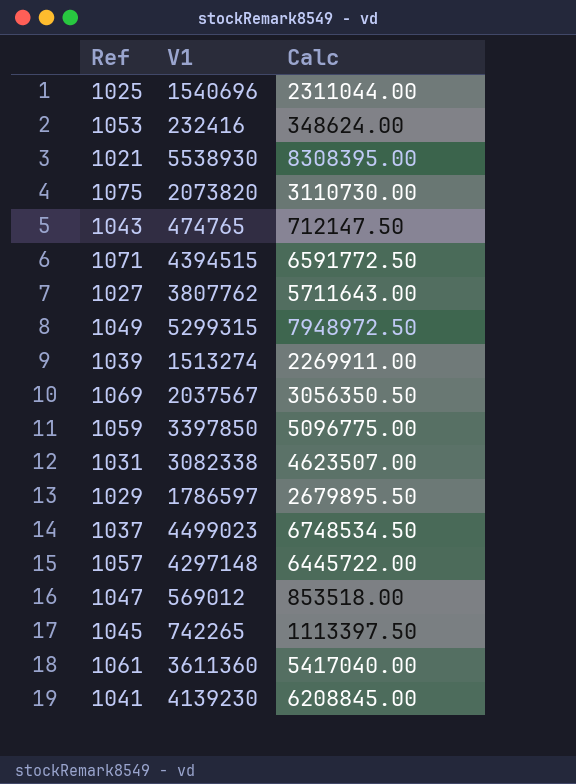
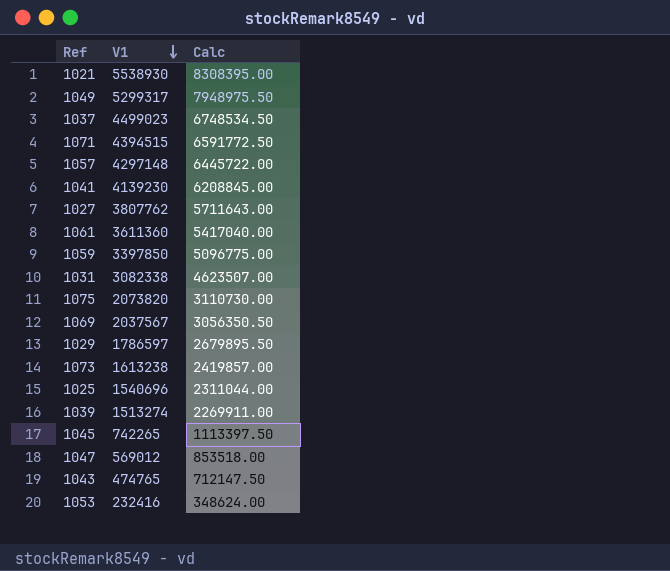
row order: none -> V1 descending
1049 | V1: 5299315 -> 5299317
1049 | Calc: 7948972.50 -> 7948975.50
row 1073: none -> 1613238 | 2419857.00

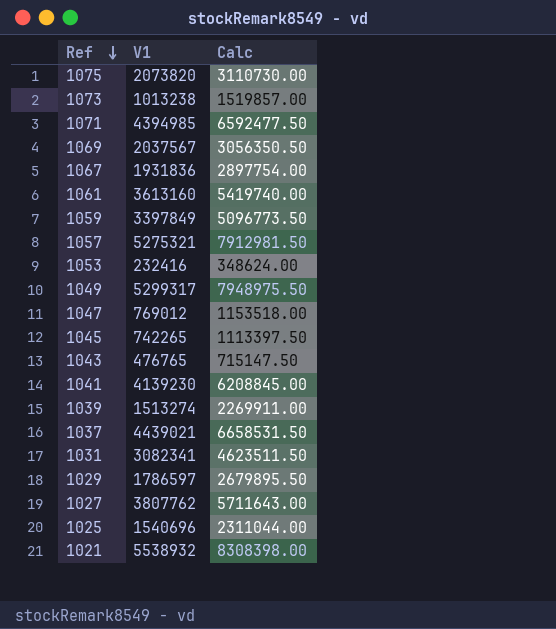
row order: V1 descending -> Ref descending
1073 | V1: 1613238 -> 1013238
1073 | Calc: 2419857.00 -> 1519857.00
1071 | V1: 4394515 -> 4394985
1071 | Calc: 6591772.50 -> 6592477.50
row 1067: none -> 1931836 | 2897754.00
1061 | V1: 3611360 -> 3613160
1061 | Calc: 5417040.00 -> 5419740.00
1059 | V1: 3397850 -> 3397849
1059 | Calc: 5096775.00 -> 5096773.50
1057 | V1: 4297148 -> 5275321
1057 | Calc: 6445722.00 -> 7912981.50
1047 | V1: 569012 -> 769012
1047 | Calc: 853518.00 -> 1153518.00
1043 | V1: 474765 -> 476765
1043 | Calc: 712147.50 -> 715147.50
1037 | V1: 4499023 -> 4439021
1037 | Calc: 6748534.50 -> 6658531.50
1031 | V1: 3082338 -> 3082341
1031 | Calc: 4623507.00 -> 4623511.50
1021 | V1: 5538930 -> 5538932
1021 | Calc: 8308395.00 -> 8308398.00

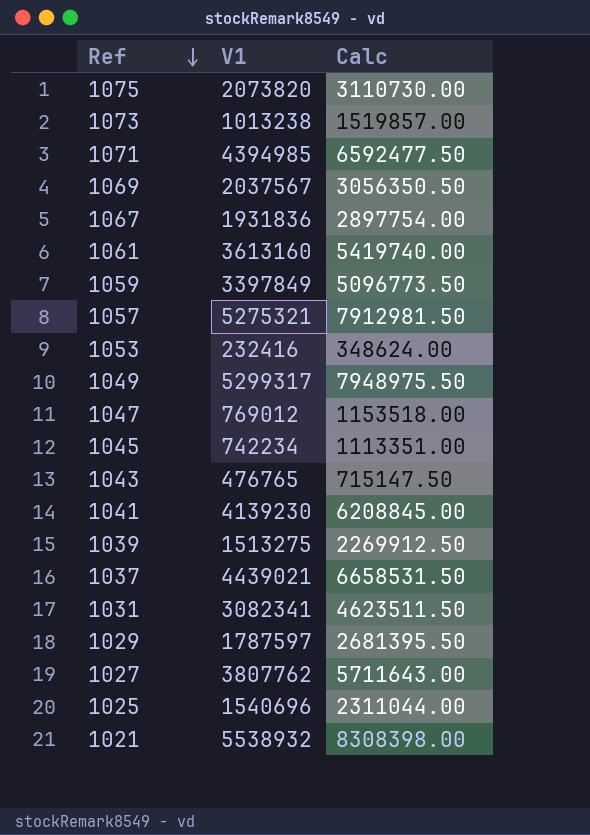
1045 | V1: 742265 -> 742234
1045 | Calc: 1113397.50 -> 1113351.00
1039 | V1: 1513274 -> 1513275
1039 | Calc: 2269911.00 -> 2269912.50
1029 | V1: 1786597 -> 1787597
1029 | Calc: 2679895.50 -> 2681395.50

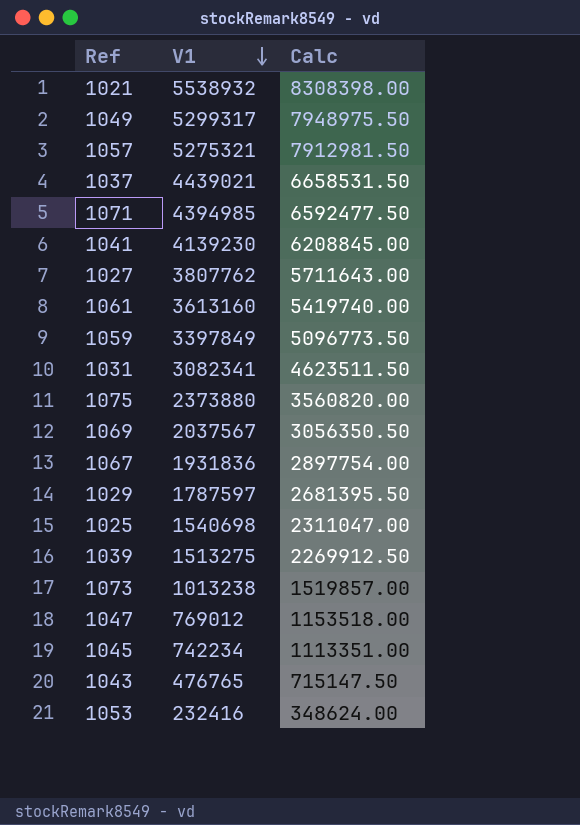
row order: Ref descending -> V1 descending
1075 | V1: 2073820 -> 2373880
1075 | Calc: 3110730.00 -> 3560820.00
1025 | V1: 1540696 -> 1540698
1025 | Calc: 2311044.00 -> 2311047.00

